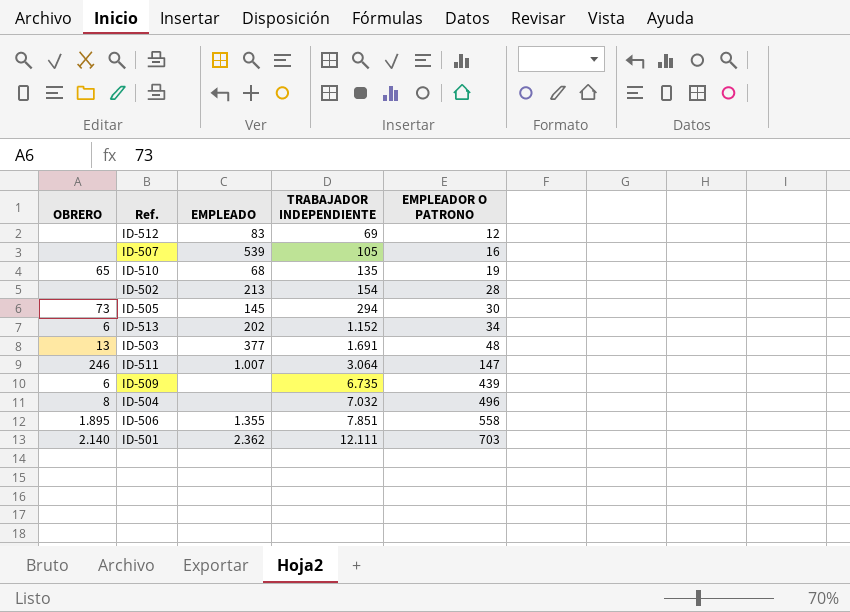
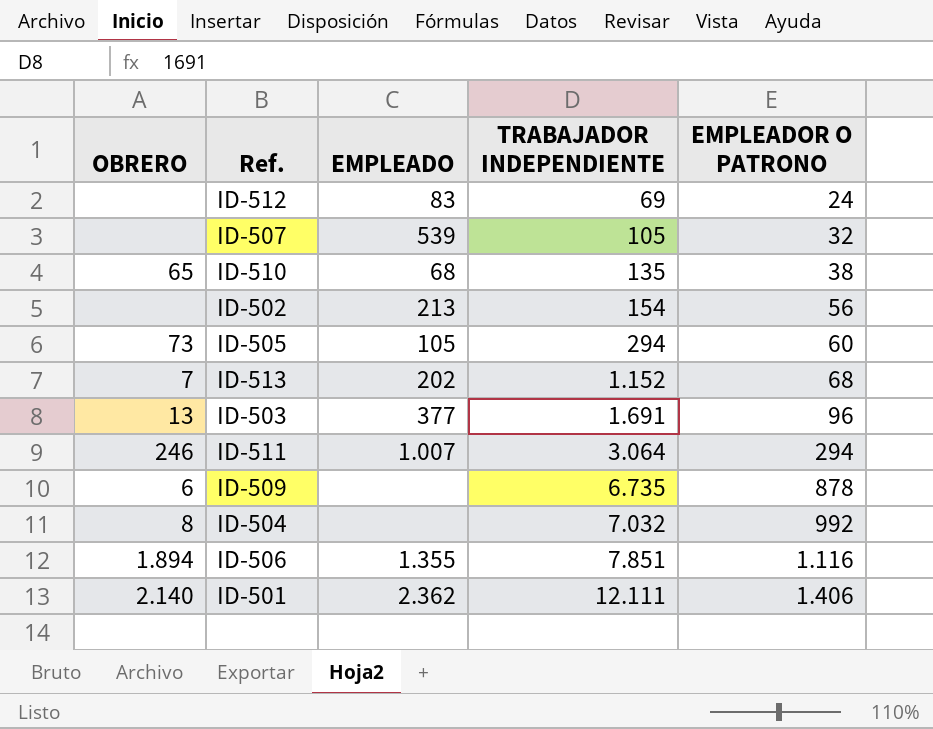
ID-512 | EMPLEADOR O PATRONO: 12 -> 24
ID-507 | EMPLEADOR O PATRONO: 16 -> 32
ID-510 | EMPLEADOR O PATRONO: 19 -> 38
ID-502 | EMPLEADOR O PATRONO: 28 -> 56
ID-505 | EMPLEADO: 145 -> 105
ID-505 | EMPLEADOR O PATRONO: 30 -> 60
ID-513 | OBRERO: 6 -> 7
ID-513 | EMPLEADOR O PATRONO: 34 -> 68
ID-503 | EMPLEADOR O PATRONO: 48 -> 96
ID-511 | EMPLEADOR O PATRONO: 147 -> 294
ID-509 | EMPLEADOR O PATRONO: 439 -> 878
ID-504 | EMPLEADOR O PATRONO: 496 -> 992
ID-506 | OBRERO: 1.895 -> 1.894
ID-506 | EMPLEADOR O PATRONO: 558 -> 1.116
ID-501 | EMPLEADOR O PATRONO: 703 -> 1.406

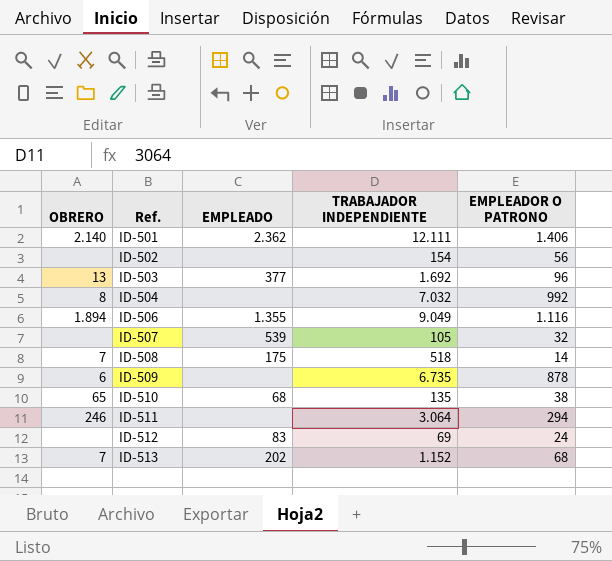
row order: TRABAJADOR INDEPENDIENTE ascending -> Ref. ascending
row ID-505: 73 | 105 | 294 | 60 -> none
ID-502 | EMPLEADO: 213 -> none
ID-503 | TRABAJADOR INDEPENDIENTE: 1.691 -> 1.692
ID-506 | TRABAJADOR INDEPENDIENTE: 7.851 -> 9.049
row ID-508: none -> 7 | 175 | 518 | 14
ID-511 | EMPLEADO: 1.007 -> none

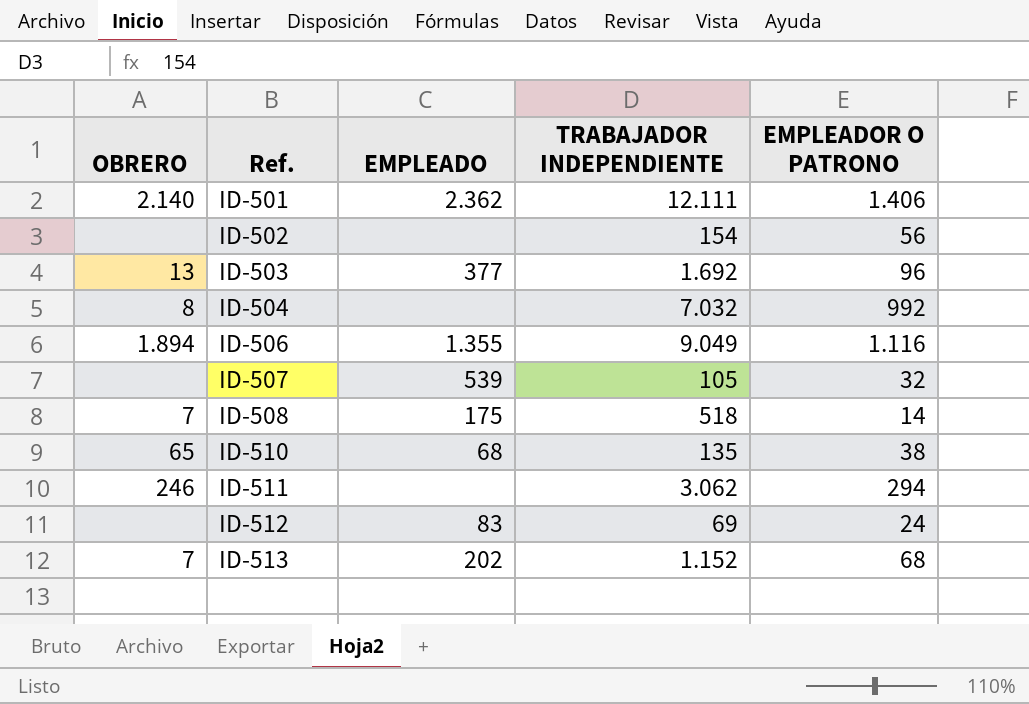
row ID-509: 6 | none | 6.735 | 878 -> none
ID-511 | TRABAJADOR INDEPENDIENTE: 3.064 -> 3.062

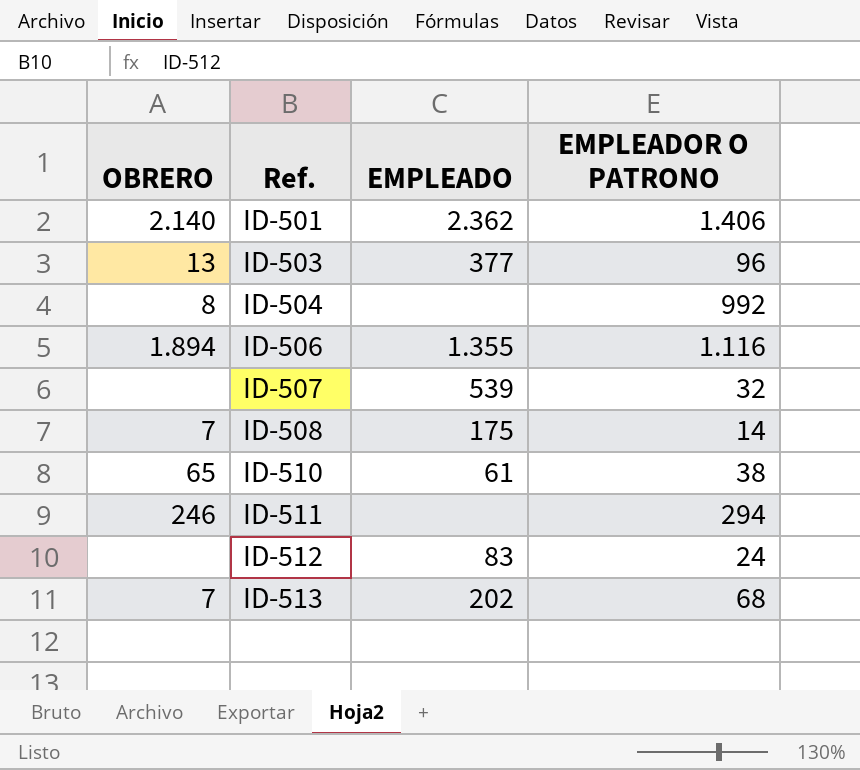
column TRABAJADOR INDEPENDIENTE | position: 4 -> none
row ID-502: none | none | 154 | 56 -> none
ID-510 | EMPLEADO: 68 -> 61

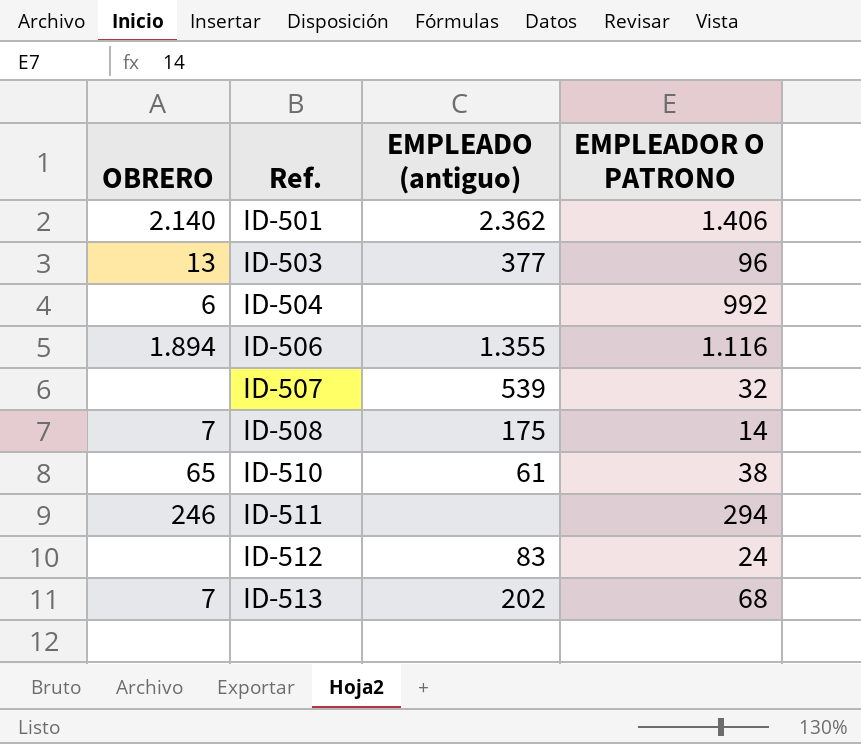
column name: EMPLEADO -> EMPLEADO (antiguo)
ID-504 | OBRERO: 8 -> 6

